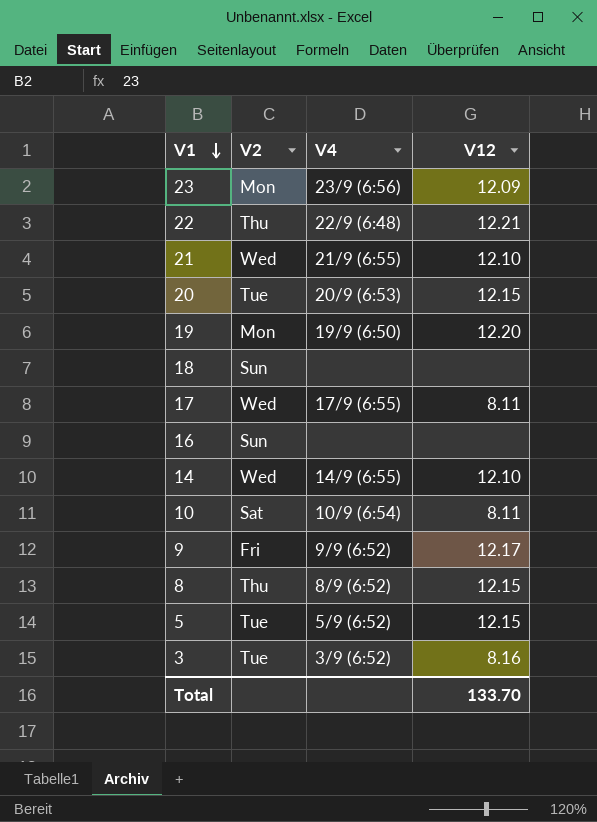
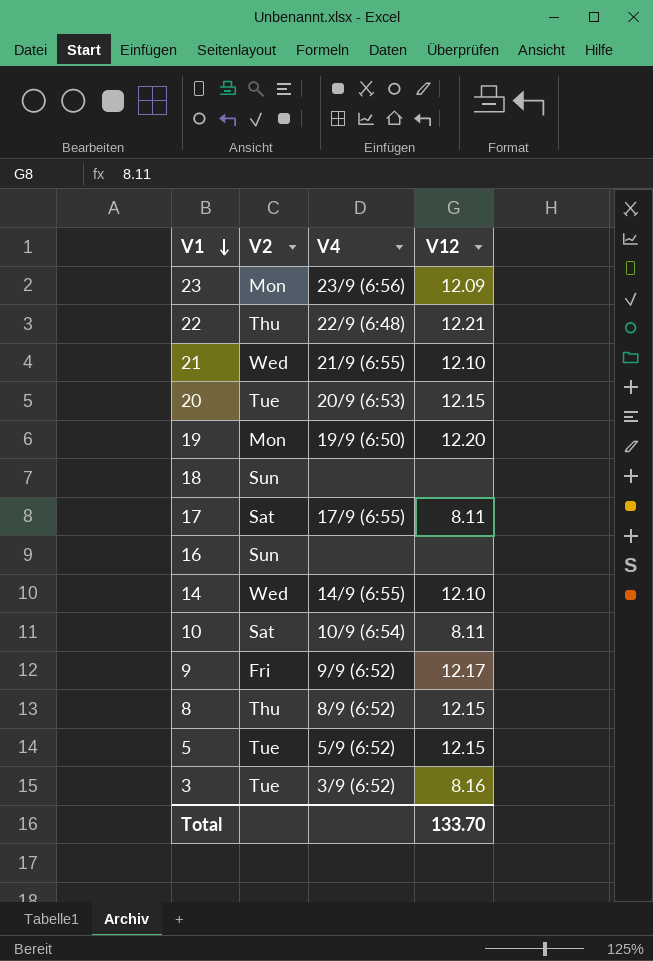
17 | V2: Wed -> Sat

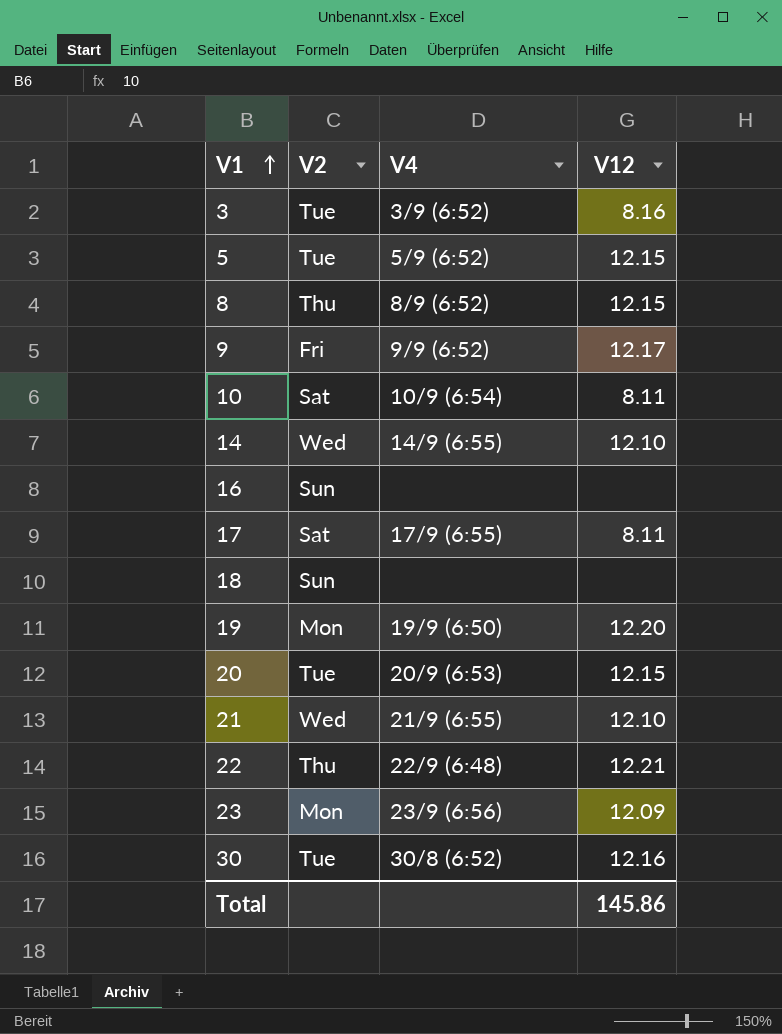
row order: V1 descending -> V1 ascending
row 30: none -> Tue | 30/8 (6:52) | 12.16
Total | V12: 133.70 -> 145.86

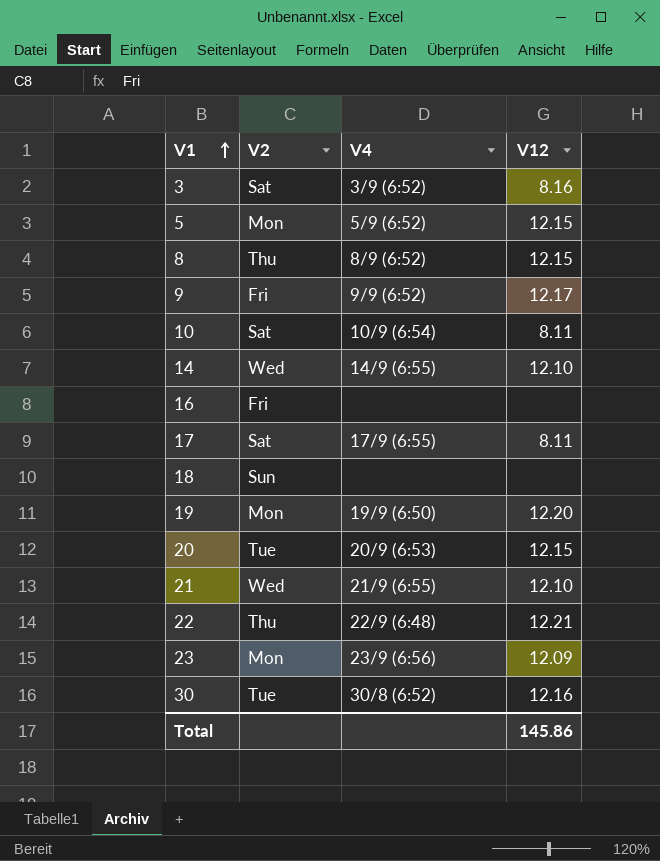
3 | V2: Tue -> Sat
5 | V2: Tue -> Mon
16 | V2: Sun -> Fri

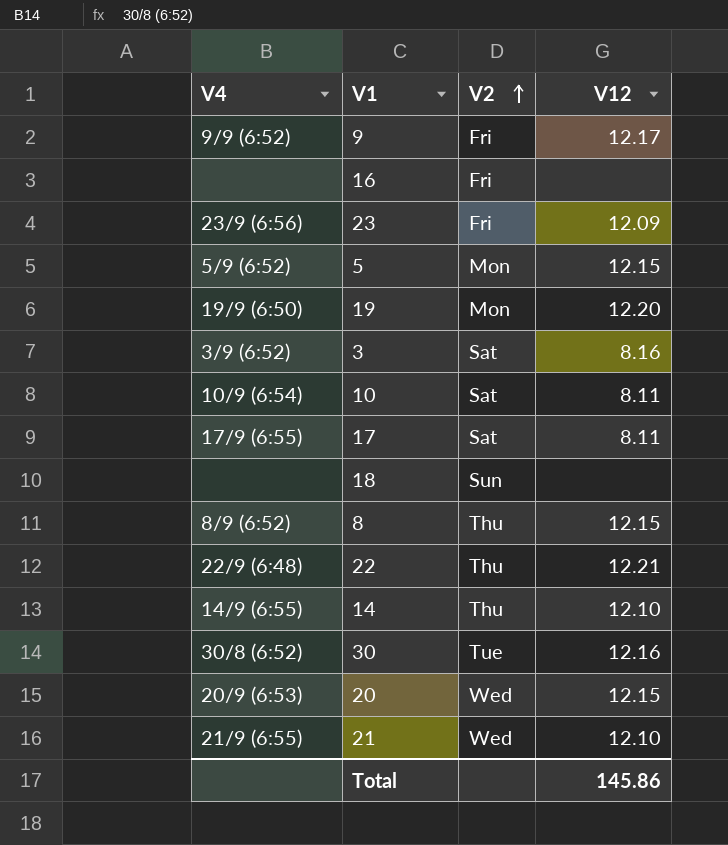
row order: V1 ascending -> V2 ascending
column V4 | position: 3 -> 1
23 | V2: Mon -> Fri
14 | V2: Wed -> Thu
20 | V2: Tue -> Wed

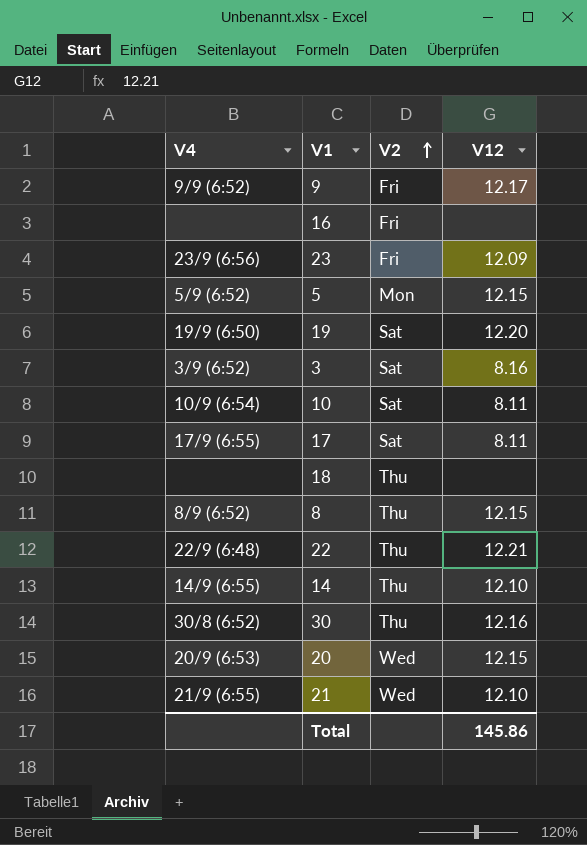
19 | V2: Mon -> Sat
18 | V2: Sun -> Thu
30 | V2: Tue -> Thu

